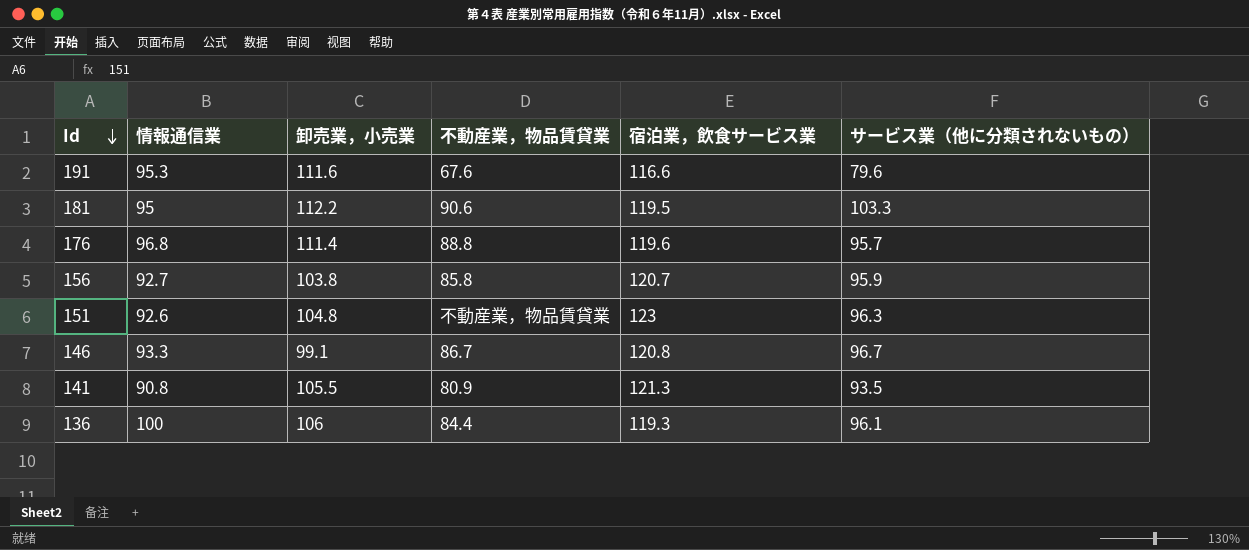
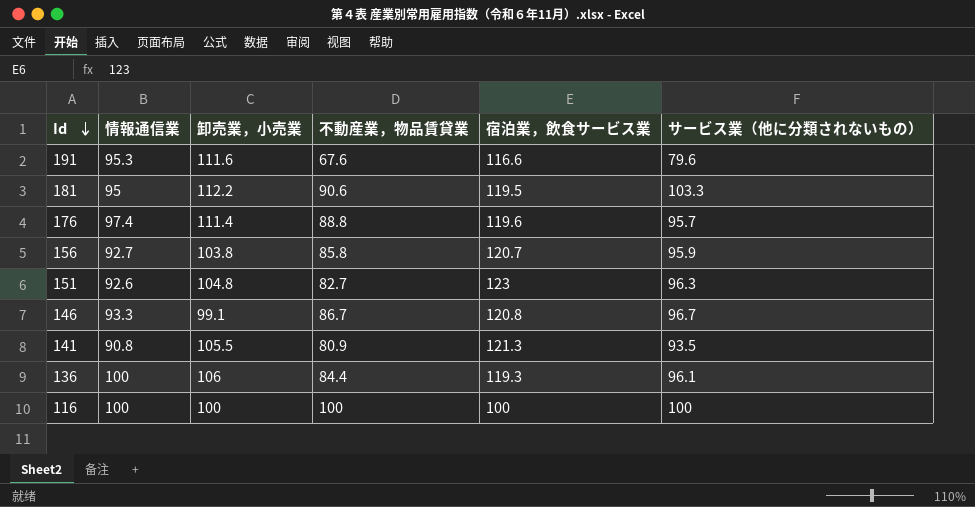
176 | 情報通信業: 96.8 -> 97.4
151 | 不動産業，物品賃貸業: 不動産業，物品賃貸業 -> 82.7
row 116: none -> 100 | 100 | 100 | 100 | 100

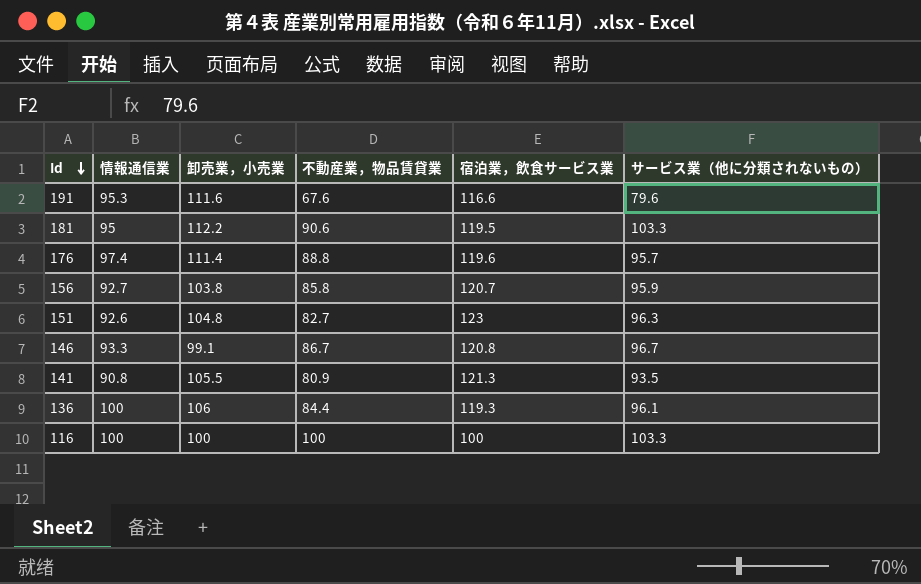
116 | サービス業（他に分類されないもの）: 100 -> 103.3

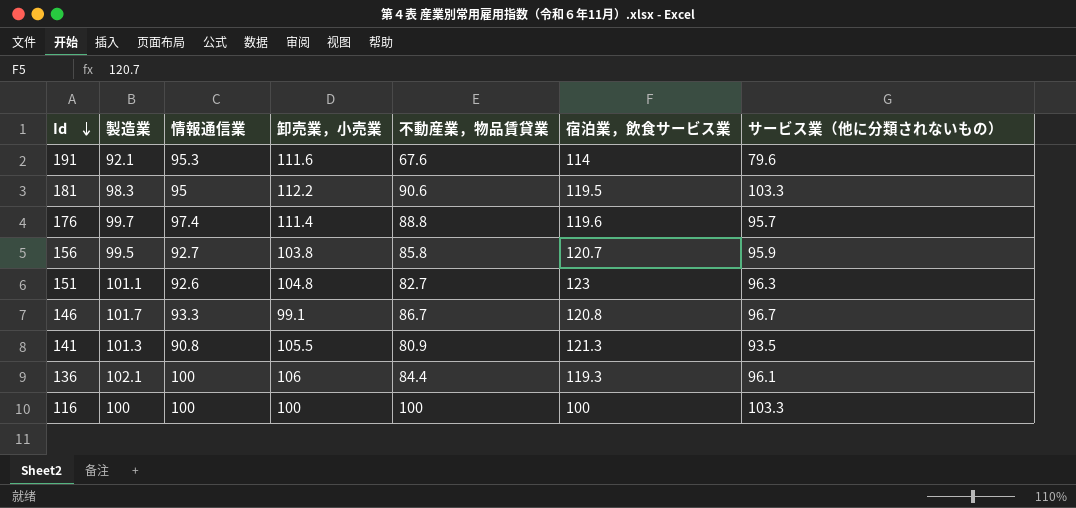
column 製造業 | position: none -> 2
191 | 宿泊業，飲食サービス業: 116.6 -> 114

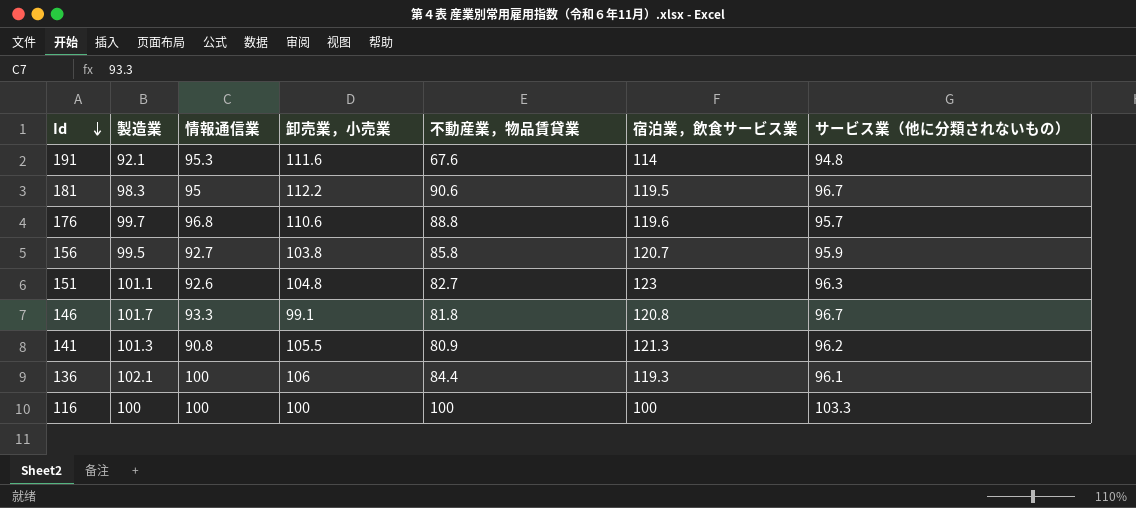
191 | サービス業（他に分類されないもの）: 79.6 -> 94.8
181 | サービス業（他に分類されないもの）: 103.3 -> 96.7
176 | 情報通信業: 97.4 -> 96.8
176 | 卸売業，小売業: 111.4 -> 110.6
146 | 不動産業，物品賃貸業: 86.7 -> 81.8
141 | サービス業（他に分類されないもの）: 93.5 -> 96.2

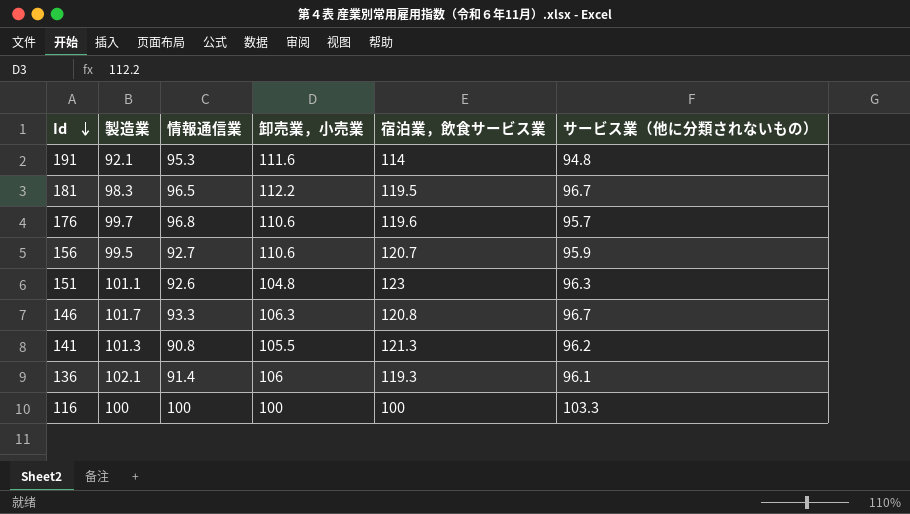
column 不動産業，物品賃貸業 | position: 5 -> none
181 | 情報通信業: 95 -> 96.5
156 | 卸売業，小売業: 103.8 -> 110.6
146 | 卸売業，小売業: 99.1 -> 106.3
136 | 情報通信業: 100 -> 91.4

